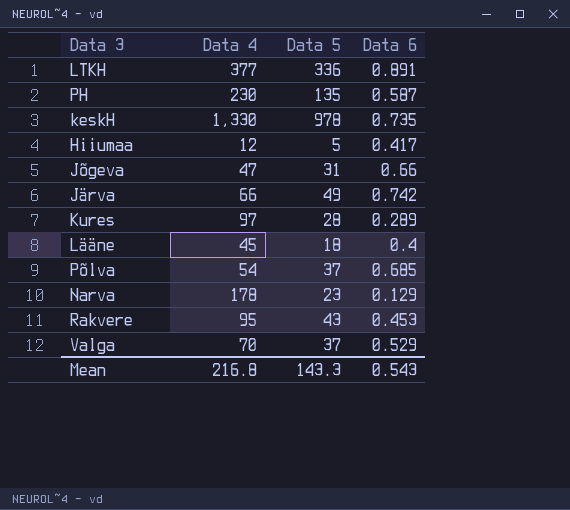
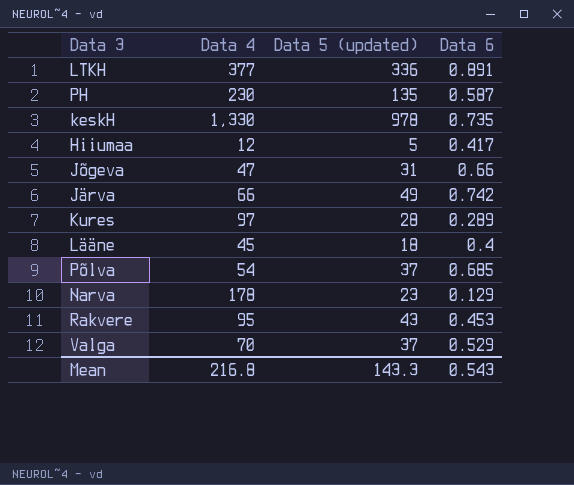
column name: Data 5 -> Data 5 (updated)

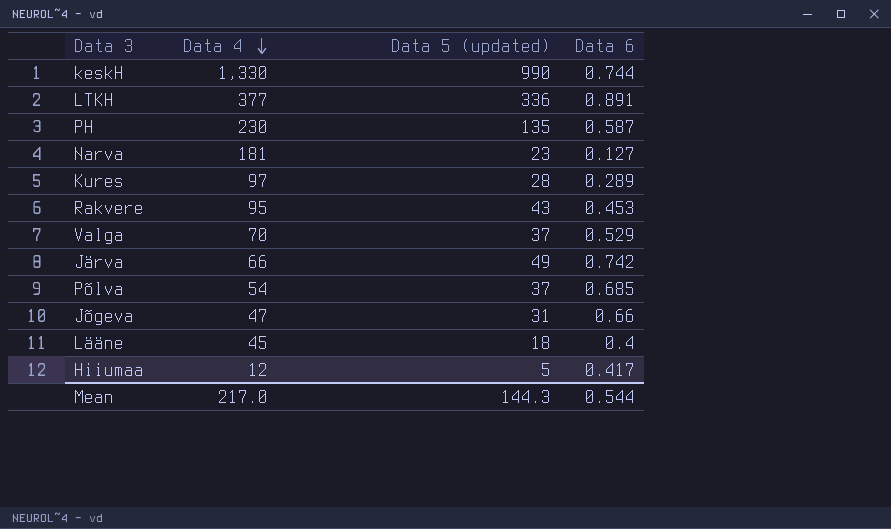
row order: none -> Data 4 descending
keskH | Data 5 (updated): 978 -> 990
keskH | Data 6: 0.735 -> 0.744
Narva | Data 4: 178 -> 181
Narva | Data 6: 0.129 -> 0.127
Mean | Data 4: 216.8 -> 217.0
Mean | Data 5 (updated): 143.3 -> 144.3
Mean | Data 6: 0.543 -> 0.544

